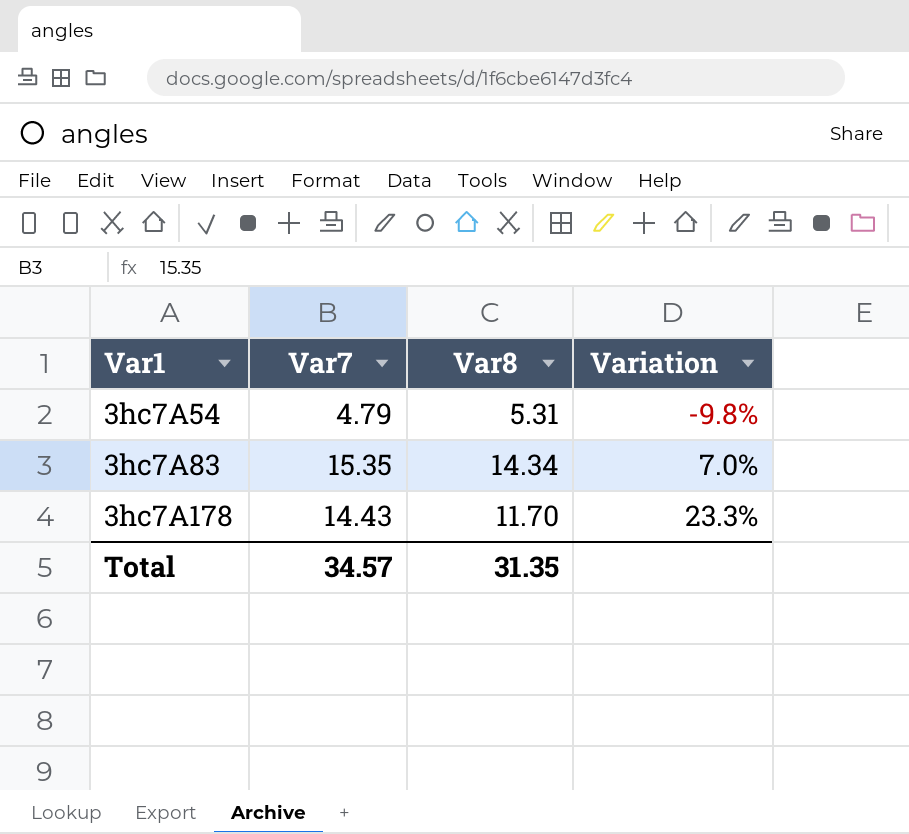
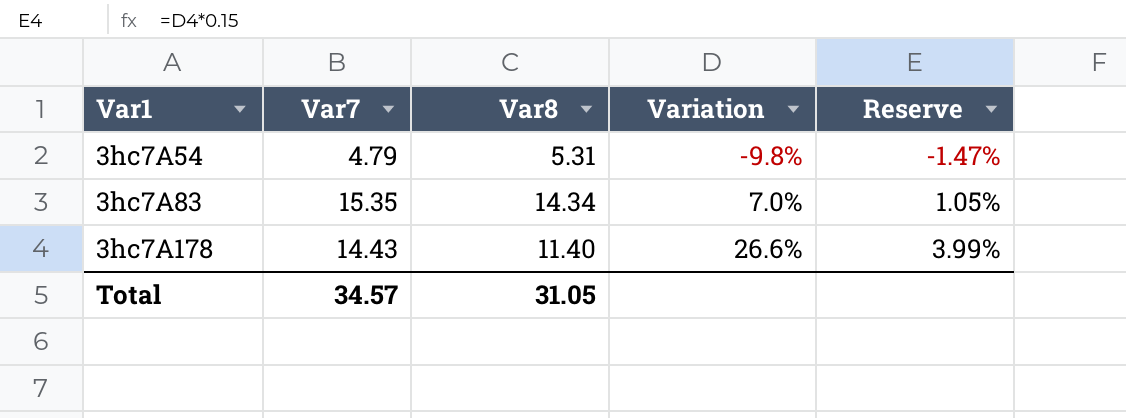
column Reserve | formula: none -> [Variation] * 0.15
3hc7A178 | Var8: 11.70 -> 11.40
3hc7A178 | Variation: 23.3% -> 26.6%
Total | Var8: 31.35 -> 31.05

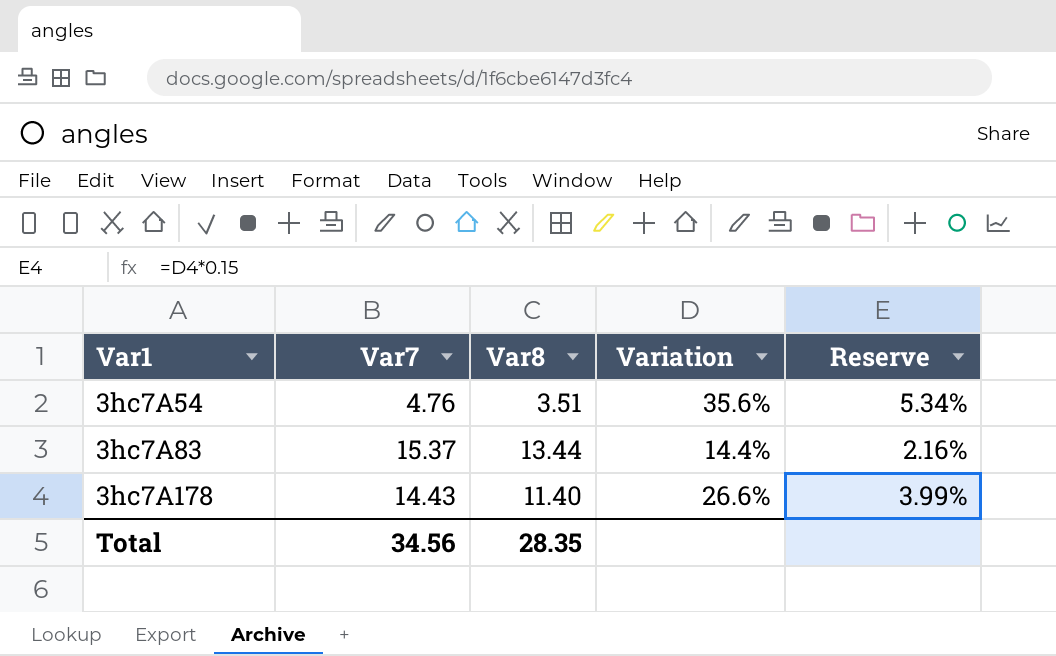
3hc7A54 | Var7: 4.79 -> 4.76
3hc7A54 | Var8: 5.31 -> 3.51
3hc7A54 | Variation: -9.8% -> 35.6%
3hc7A54 | Reserve: -1.47% -> 5.34%
3hc7A83 | Var7: 15.35 -> 15.37
3hc7A83 | Var8: 14.34 -> 13.44
3hc7A83 | Variation: 7.0% -> 14.4%
3hc7A83 | Reserve: 1.05% -> 2.16%
Total | Var7: 34.57 -> 34.56
Total | Var8: 31.05 -> 28.35

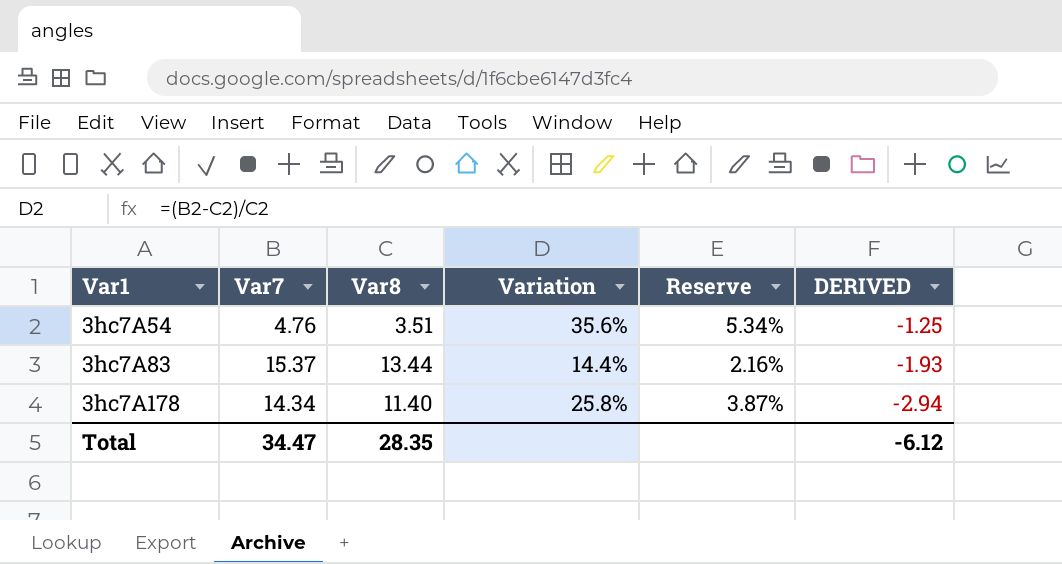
column DERIVED | formula: none -> [Var8] - [Var7]
3hc7A178 | Var7: 14.43 -> 14.34
3hc7A178 | Variation: 26.6% -> 25.8%
3hc7A178 | Reserve: 3.99% -> 3.87%
Total | Var7: 34.56 -> 34.47

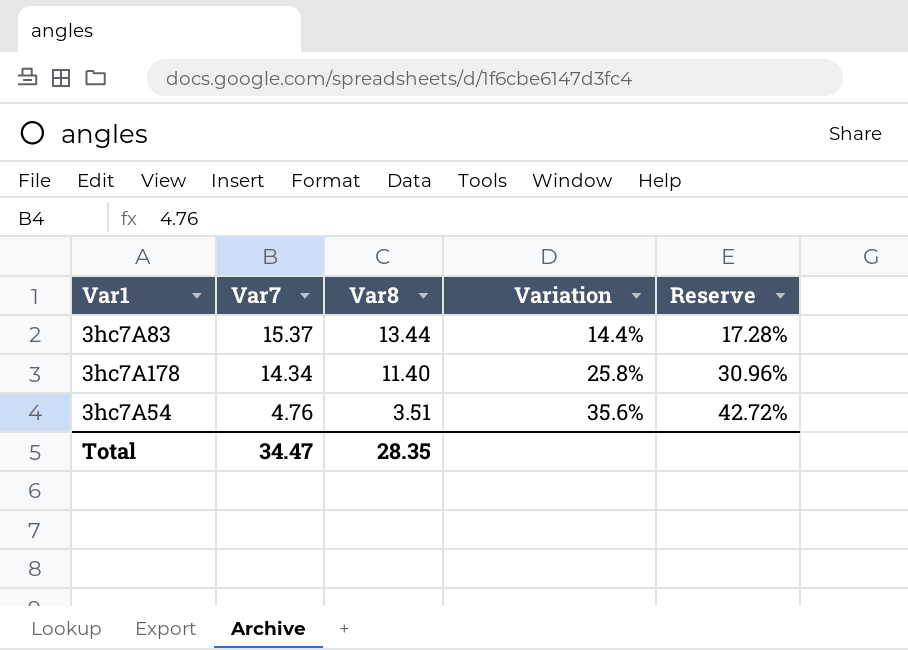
row order: Var1 ascending -> Var7 descending
column DERIVED | formula: [Var8] - [Var7] -> none
column Reserve | formula: [Variation] * 0.15 -> [Variation] * 1.2

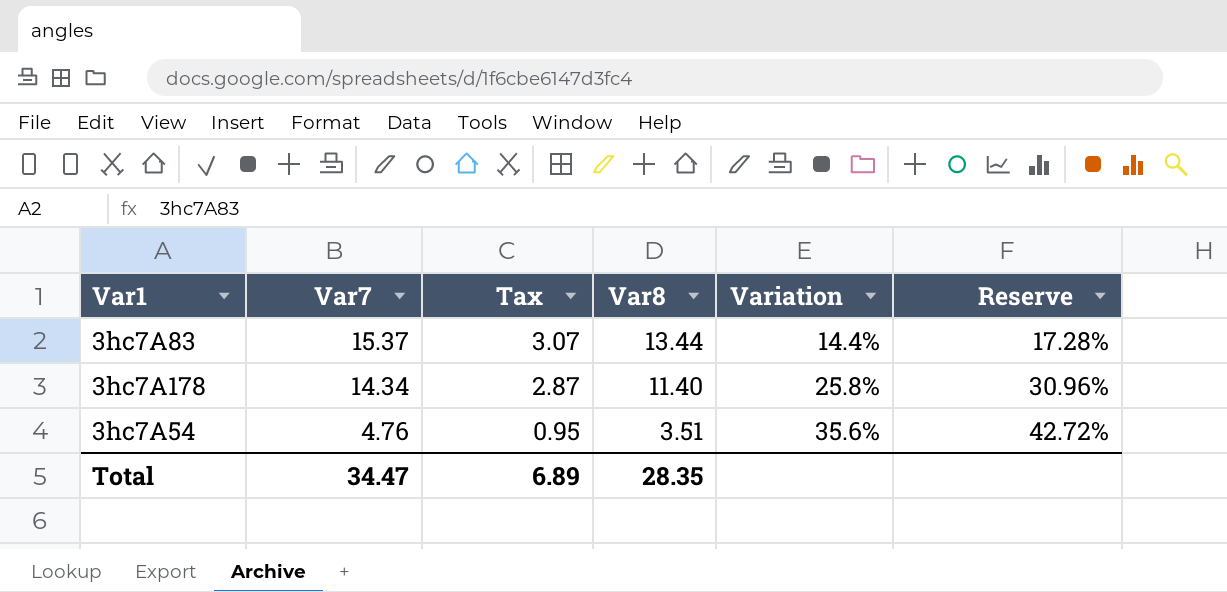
column Tax | formula: none -> [Var7] * 0.2

